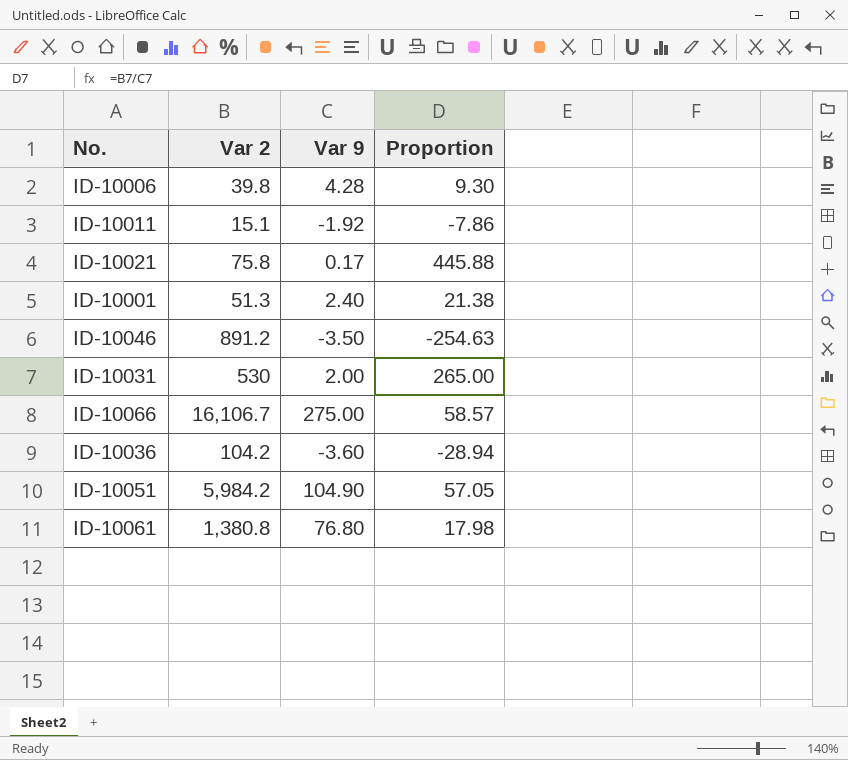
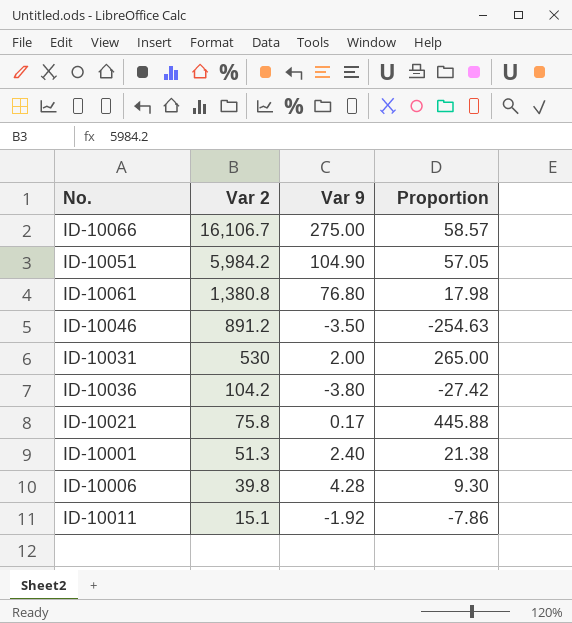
row order: none -> Var 2 descending
ID-10036 | Var 9: -3.60 -> -3.80
ID-10036 | Proportion: -28.94 -> -27.42

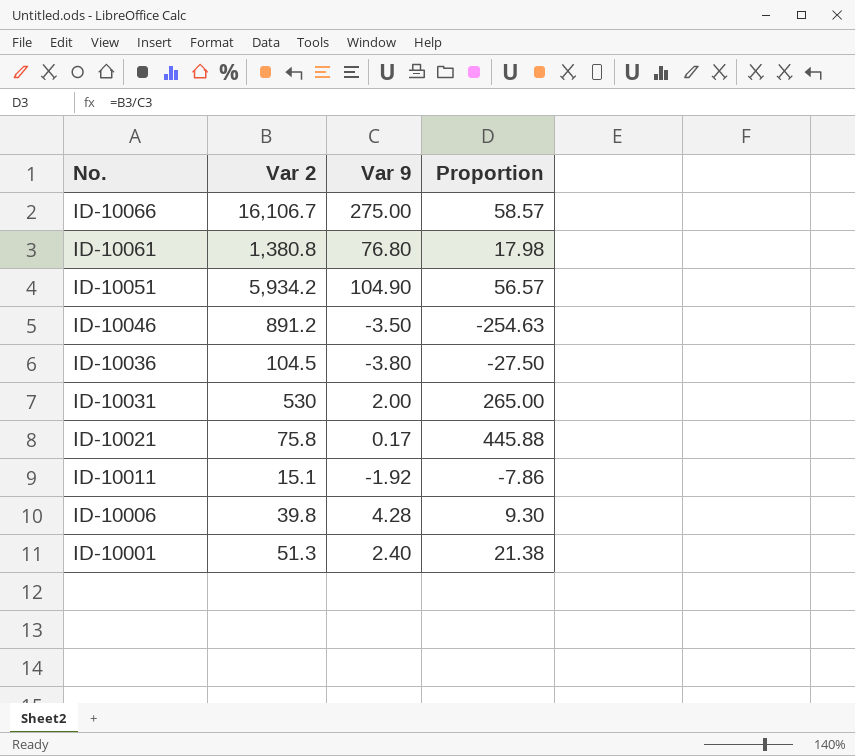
row order: Var 2 descending -> No. descending
ID-10051 | Var 2: 5,984.2 -> 5,934.2
ID-10051 | Proportion: 57.05 -> 56.57
ID-10036 | Var 2: 104.2 -> 104.5
ID-10036 | Proportion: -27.42 -> -27.50

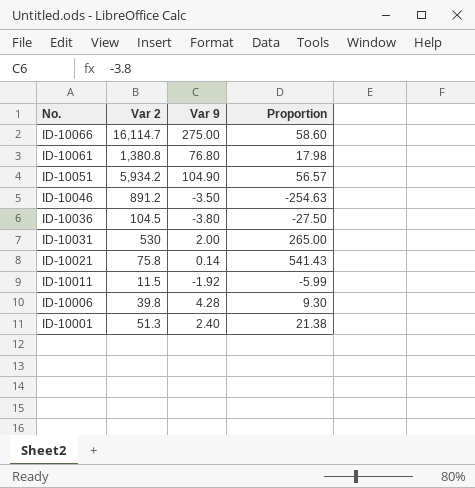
ID-10066 | Var 2: 16,106.7 -> 16,114.7
ID-10066 | Proportion: 58.57 -> 58.60
ID-10021 | Var 9: 0.17 -> 0.14
ID-10021 | Proportion: 445.88 -> 541.43
ID-10011 | Var 2: 15.1 -> 11.5
ID-10011 | Proportion: -7.86 -> -5.99

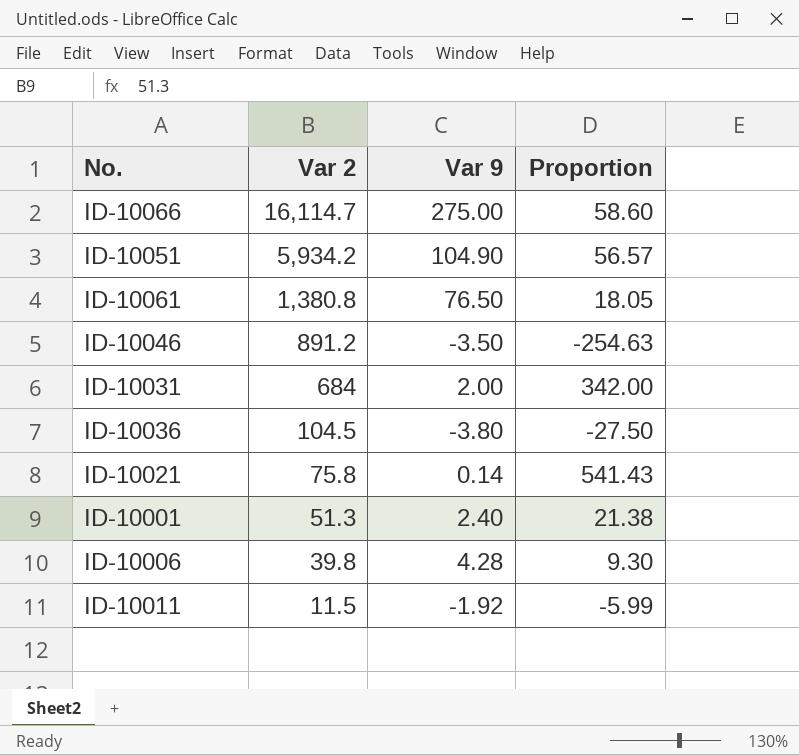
row order: No. descending -> Var 2 descending
ID-10061 | Var 9: 76.80 -> 76.50
ID-10061 | Proportion: 17.98 -> 18.05
ID-10031 | Var 2: 530 -> 684
ID-10031 | Proportion: 265.00 -> 342.00

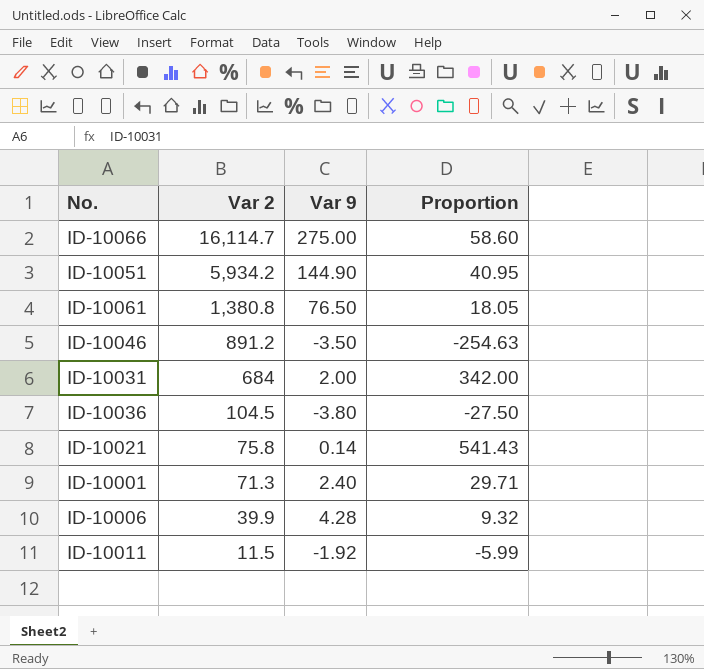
ID-10051 | Var 9: 104.90 -> 144.90
ID-10051 | Proportion: 56.57 -> 40.95
ID-10001 | Var 2: 51.3 -> 71.3
ID-10001 | Proportion: 21.38 -> 29.71
ID-10006 | Var 2: 39.8 -> 39.9
ID-10006 | Proportion: 9.30 -> 9.32

